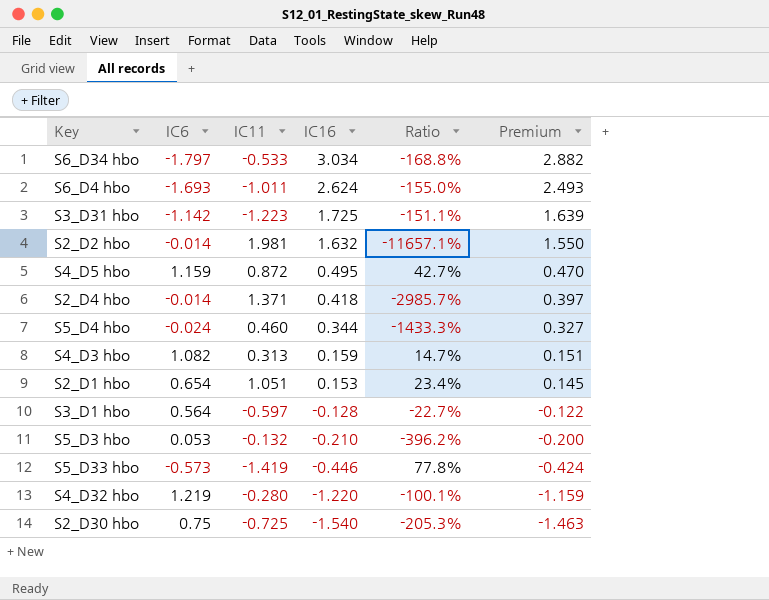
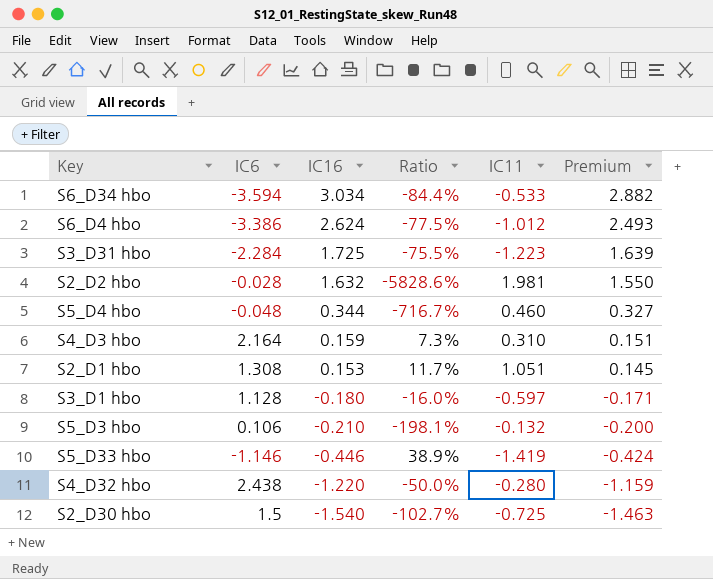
column IC11 | position: 3 -> 5
row S4_D5 hbo: 1.159 | 0.872 | 0.495 | 42.7% | 0.470 -> none
row S2_D4 hbo: -0.014 | 1.371 | 0.418 | -2985.7% | 0.397 -> none
S6_D34 hbo | IC6: -1.797 -> -3.594
S6_D34 hbo | Ratio: -168.8% -> -84.4%
S6_D4 hbo | IC6: -1.693 -> -3.386
S6_D4 hbo | Ratio: -155.0% -> -77.5%
S6_D4 hbo | IC11: -1.011 -> -1.012
S3_D31 hbo | IC6: -1.142 -> -2.284
S3_D31 hbo | Ratio: -151.1% -> -75.5%
S2_D2 hbo | IC6: -0.014 -> -0.028
S2_D2 hbo | Ratio: -11657.1% -> -5828.6%
S5_D4 hbo | IC6: -0.024 -> -0.048
S5_D4 hbo | Ratio: -1433.3% -> -716.7%
S4_D3 hbo | IC6: 1.082 -> 2.164
S4_D3 hbo | Ratio: 14.7% -> 7.3%
S4_D3 hbo | IC11: 0.313 -> 0.310
S2_D1 hbo | IC6: 0.654 -> 1.308
S2_D1 hbo | Ratio: 23.4% -> 11.7%
S3_D1 hbo | IC6: 0.564 -> 1.128
S3_D1 hbo | IC16: -0.128 -> -0.180
S3_D1 hbo | Ratio: -22.7% -> -16.0%
S3_D1 hbo | Premium: -0.122 -> -0.171
S5_D3 hbo | IC6: 0.053 -> 0.106
S5_D3 hbo | Ratio: -396.2% -> -198.1%
S5_D33 hbo | IC6: -0.573 -> -1.146
S5_D33 hbo | Ratio: 77.8% -> 38.9%
S4_D32 hbo | IC6: 1.219 -> 2.438
S4_D32 hbo | Ratio: -100.1% -> -50.0%
S2_D30 hbo | IC6: 0.75 -> 1.5
S2_D30 hbo | Ratio: -205.3% -> -102.7%

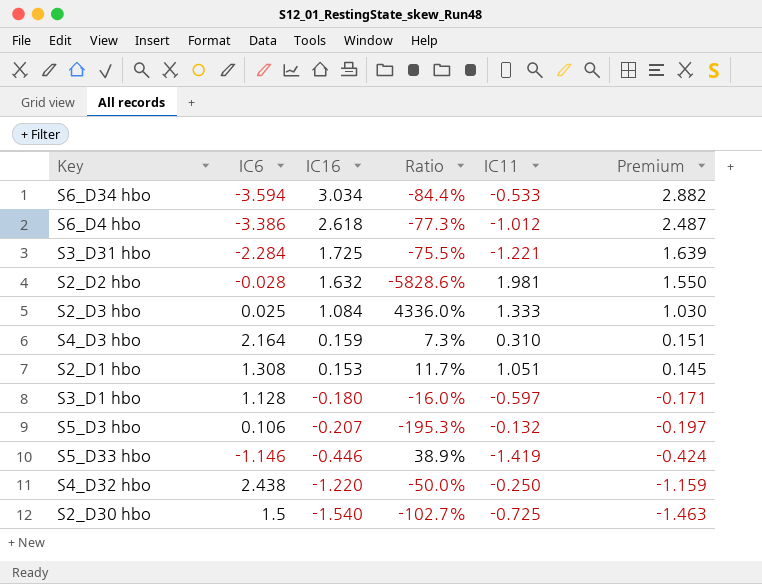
row S5_D4 hbo: -0.048 | 0.344 | -716.7% | 0.460 | 0.327 -> none
S6_D4 hbo | IC16: 2.624 -> 2.618
S6_D4 hbo | Ratio: -77.5% -> -77.3%
S6_D4 hbo | Premium: 2.493 -> 2.487
S3_D31 hbo | IC11: -1.223 -> -1.221
row S2_D3 hbo: none -> 0.025 | 1.084 | 4336.0% | 1.333 | 1.030
S5_D3 hbo | IC16: -0.210 -> -0.207
S5_D3 hbo | Ratio: -198.1% -> -195.3%
S5_D3 hbo | Premium: -0.200 -> -0.197
S4_D32 hbo | IC11: -0.280 -> -0.250

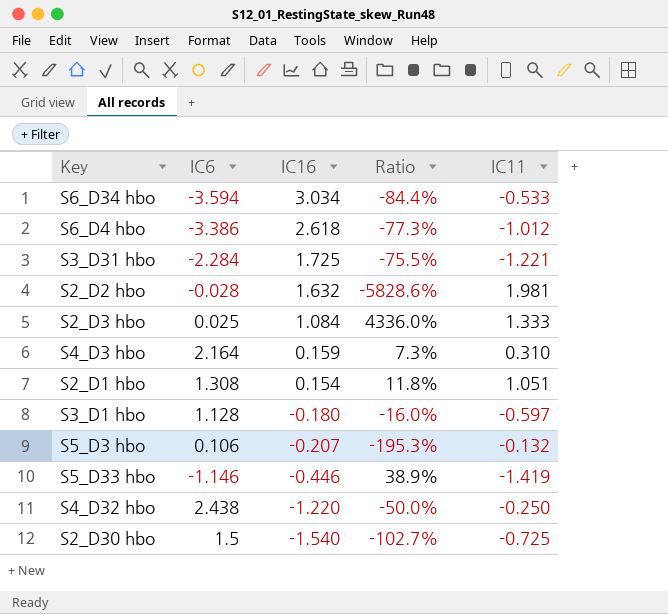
column Premium | formula: [IC16] * 0.95 -> none
S2_D1 hbo | IC16: 0.153 -> 0.154
S2_D1 hbo | Ratio: 11.7% -> 11.8%

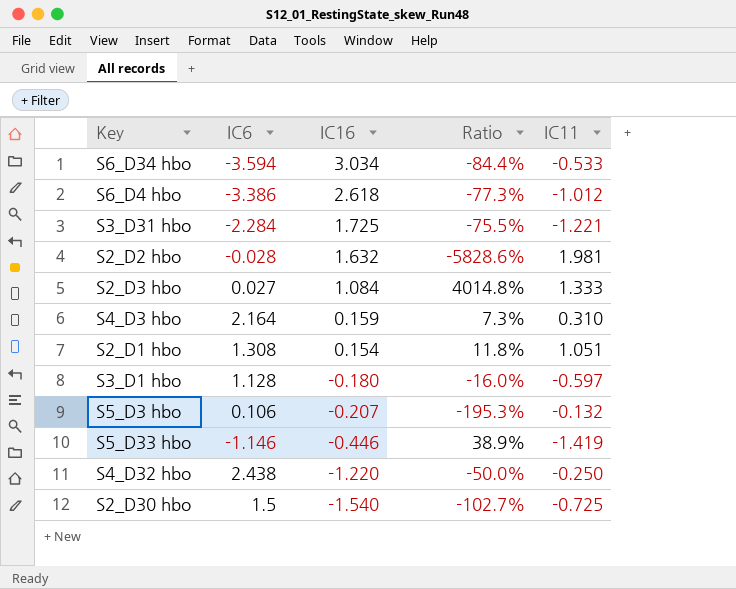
S2_D3 hbo | IC6: 0.025 -> 0.027
S2_D3 hbo | Ratio: 4336.0% -> 4014.8%

